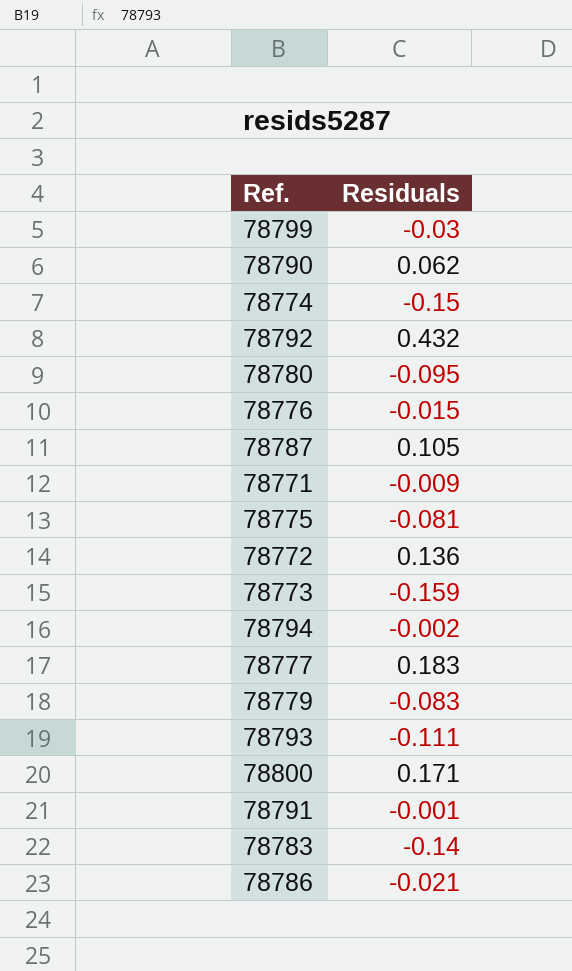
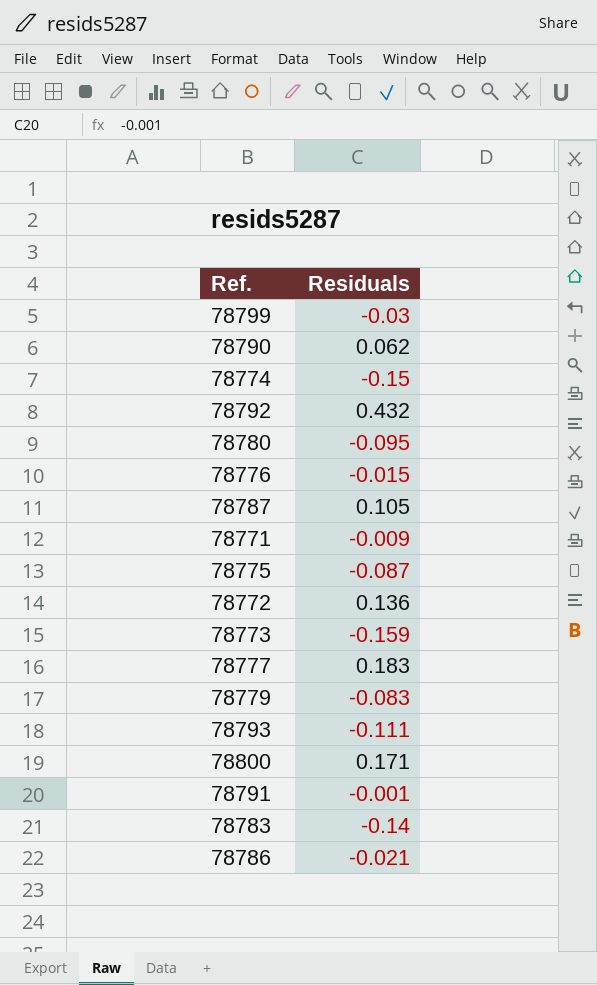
row 78794: -0.002 -> none
78775 | Residuals: -0.081 -> -0.087

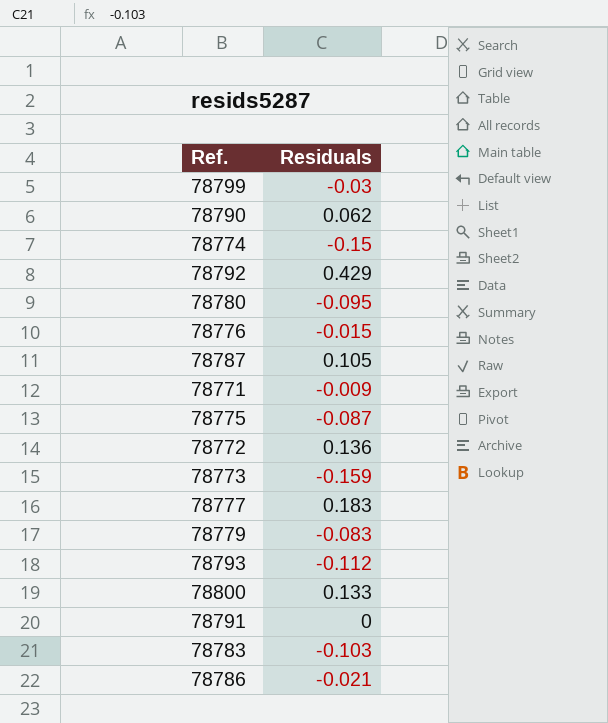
78792 | Residuals: 0.432 -> 0.429
78793 | Residuals: -0.111 -> -0.112
78800 | Residuals: 0.171 -> 0.133
78791 | Residuals: -0.001 -> 0
78783 | Residuals: -0.14 -> -0.103

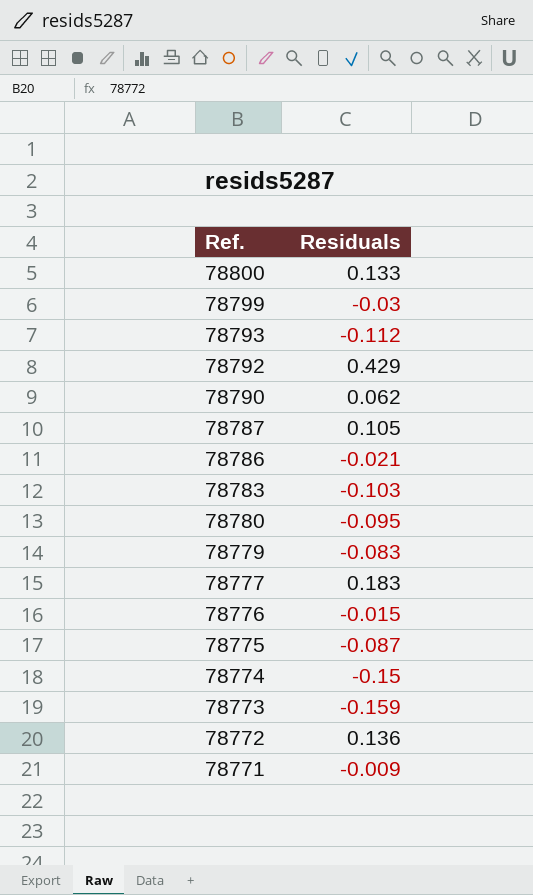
row order: none -> Ref. descending
row 78791: 0 -> none

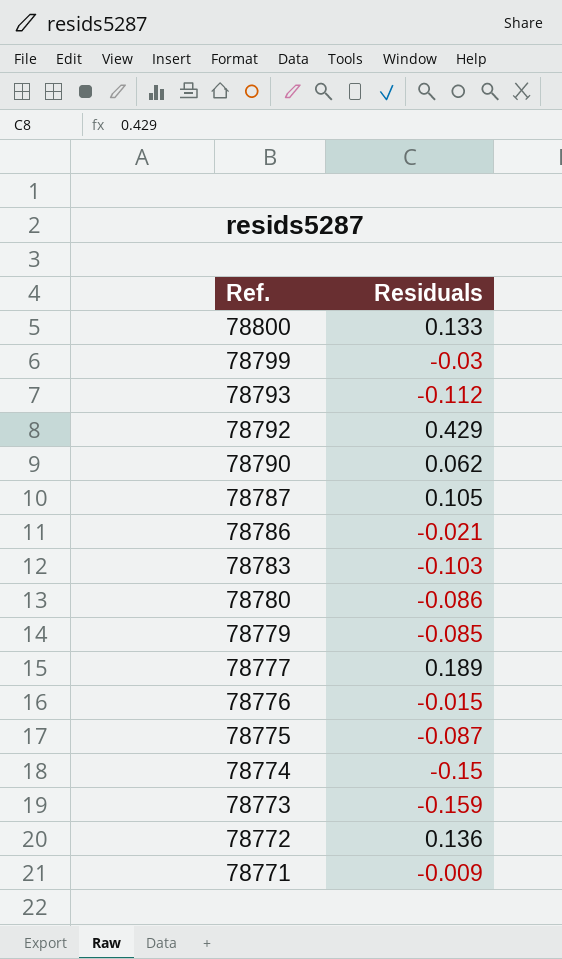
78780 | Residuals: -0.095 -> -0.086
78779 | Residuals: -0.083 -> -0.085
78777 | Residuals: 0.183 -> 0.189

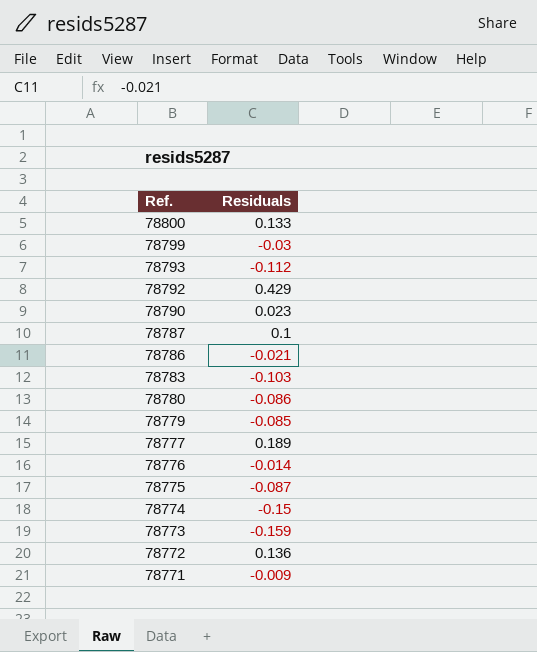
78790 | Residuals: 0.062 -> 0.023
78787 | Residuals: 0.105 -> 0.1
78776 | Residuals: -0.015 -> -0.014

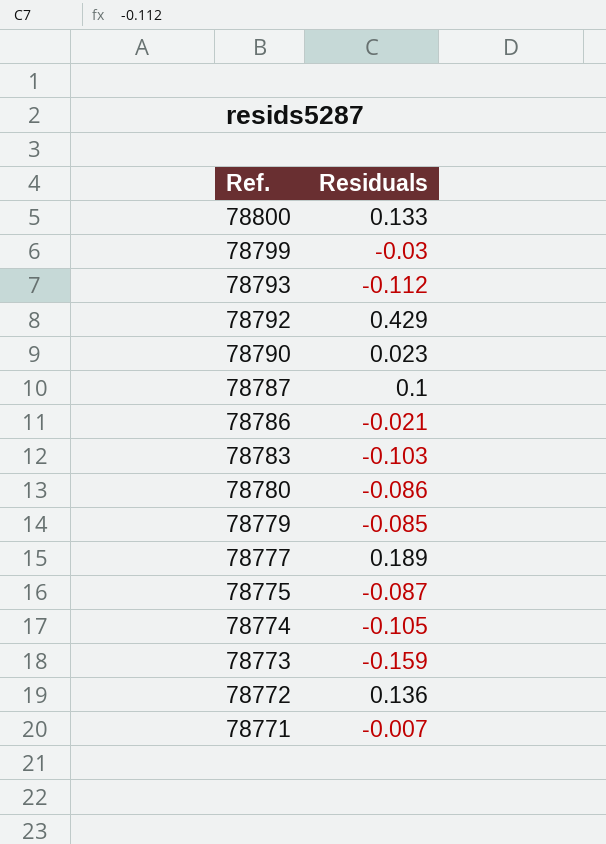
row 78776: -0.014 -> none
78774 | Residuals: -0.15 -> -0.105
78771 | Residuals: -0.009 -> -0.007

